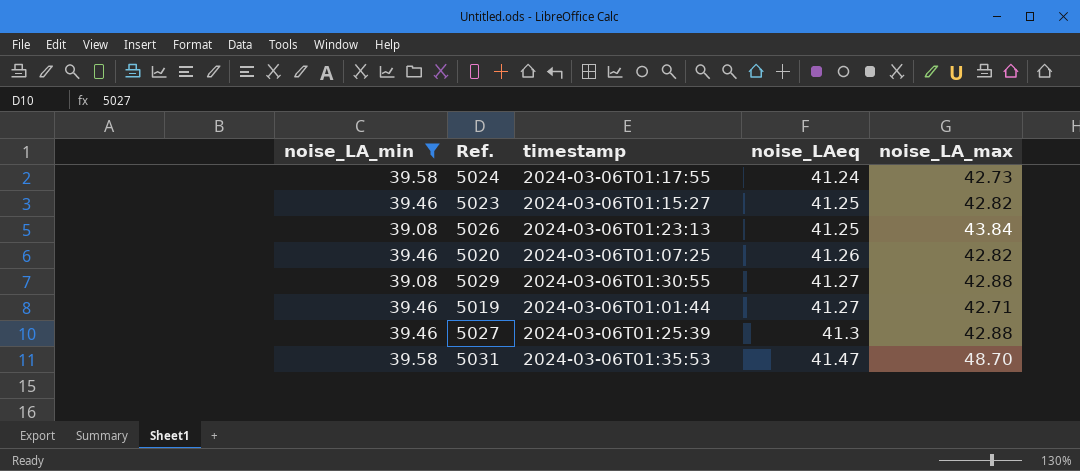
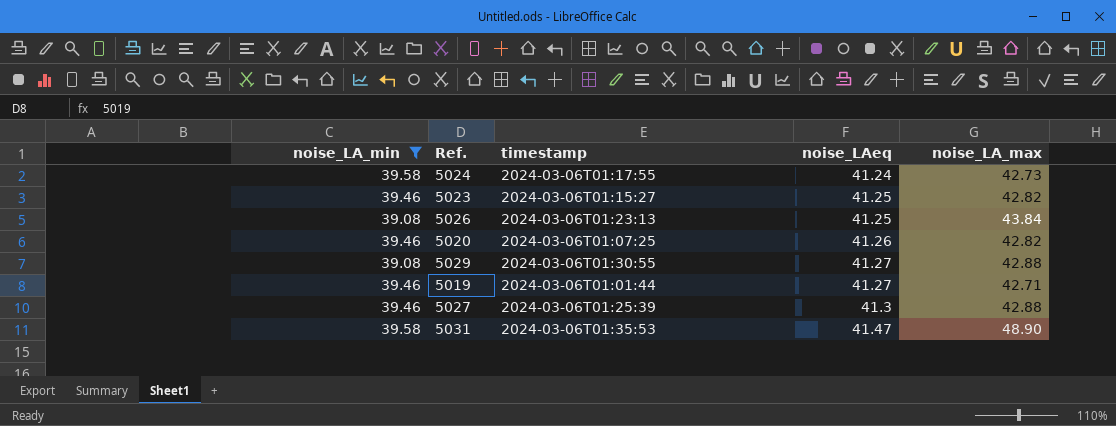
5031 | noise_LA_max: 48.70 -> 48.90

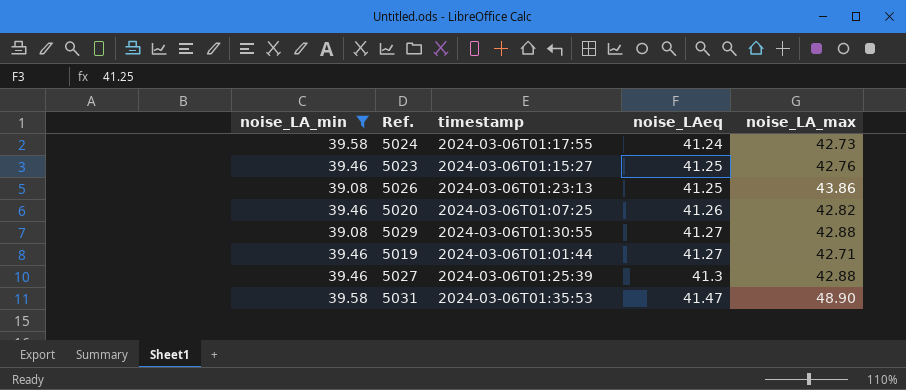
5023 | noise_LA_max: 42.82 -> 42.76
5026 | noise_LA_max: 43.84 -> 43.86

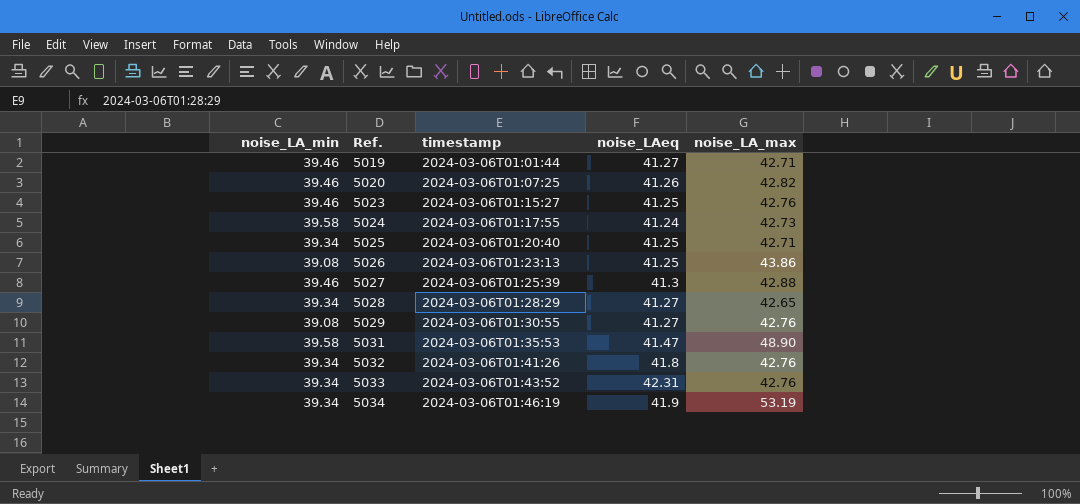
filter: noise_LA_min != 39.34 -> none
row order: noise_LAeq ascending -> Ref. ascending
5029 | noise_LA_max: 42.88 -> 42.76

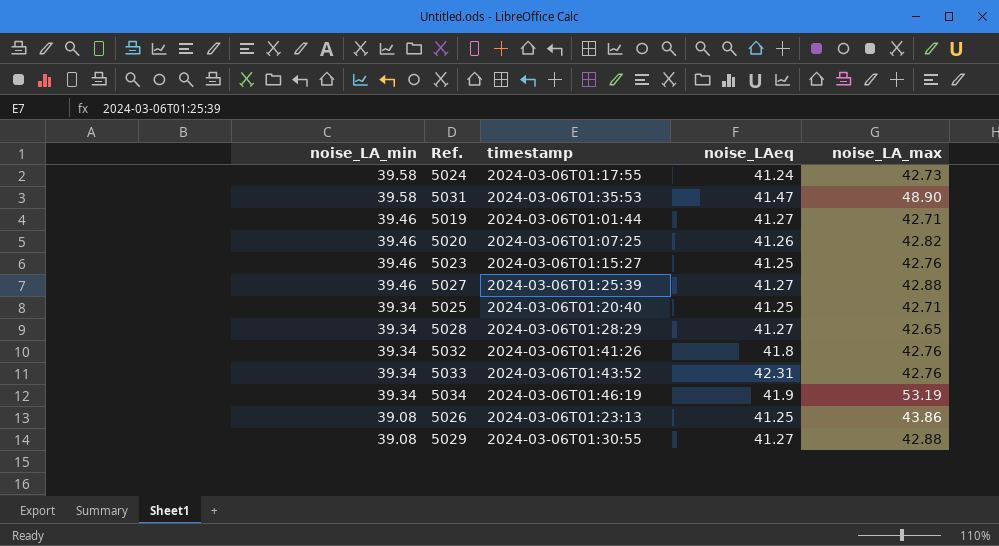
row order: Ref. ascending -> noise_LA_min descending
5027 | noise_LAeq: 41.3 -> 41.27
5029 | noise_LA_max: 42.76 -> 42.88

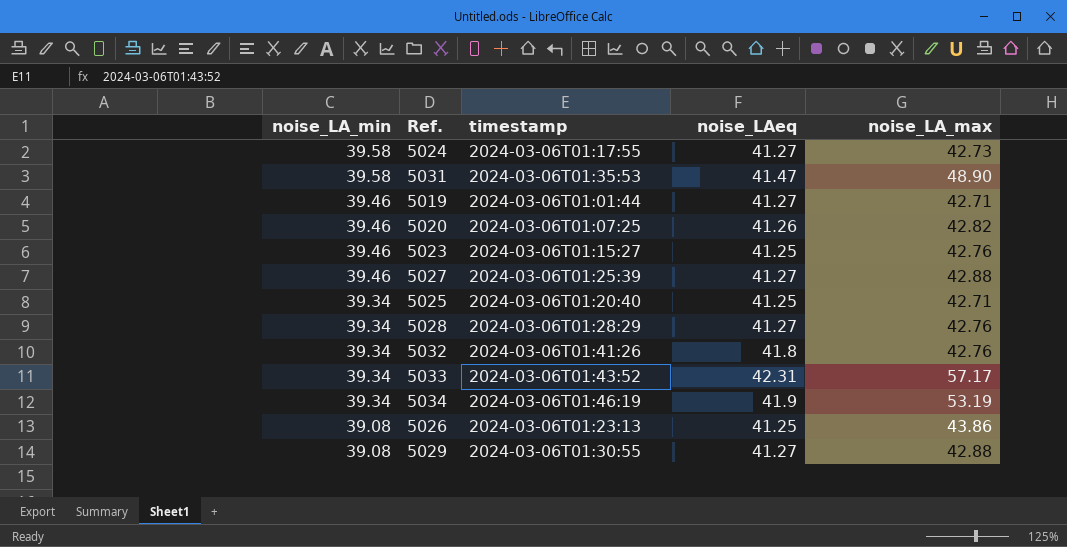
5024 | noise_LAeq: 41.24 -> 41.27
5028 | noise_LA_max: 42.65 -> 42.76
5033 | noise_LA_max: 42.76 -> 57.17

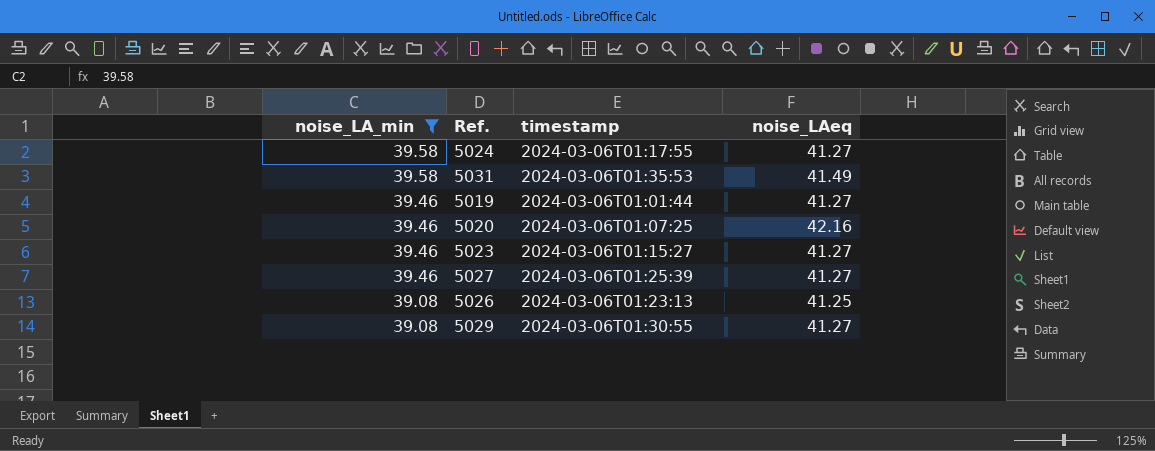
filter: none -> noise_LA_min != 39.34
column noise_LA_max | position: 5 -> none
5031 | noise_LAeq: 41.47 -> 41.49
5020 | noise_LAeq: 41.26 -> 42.16
5023 | noise_LAeq: 41.25 -> 41.27

